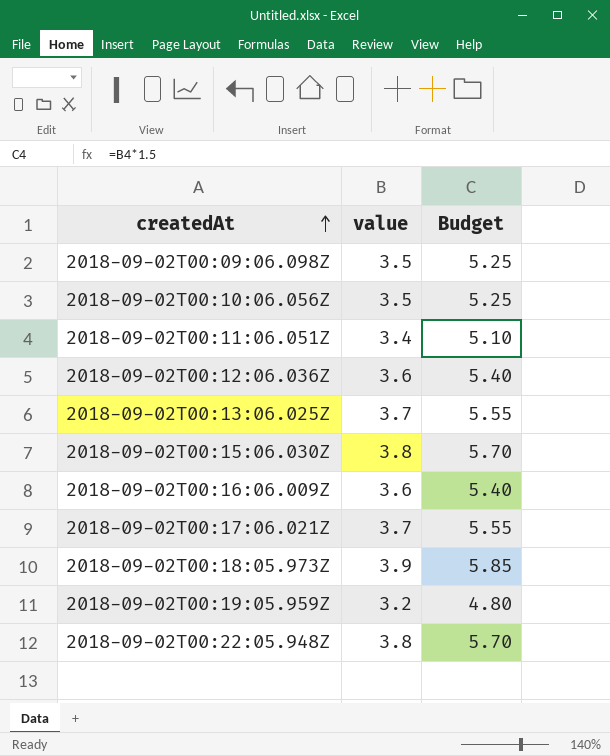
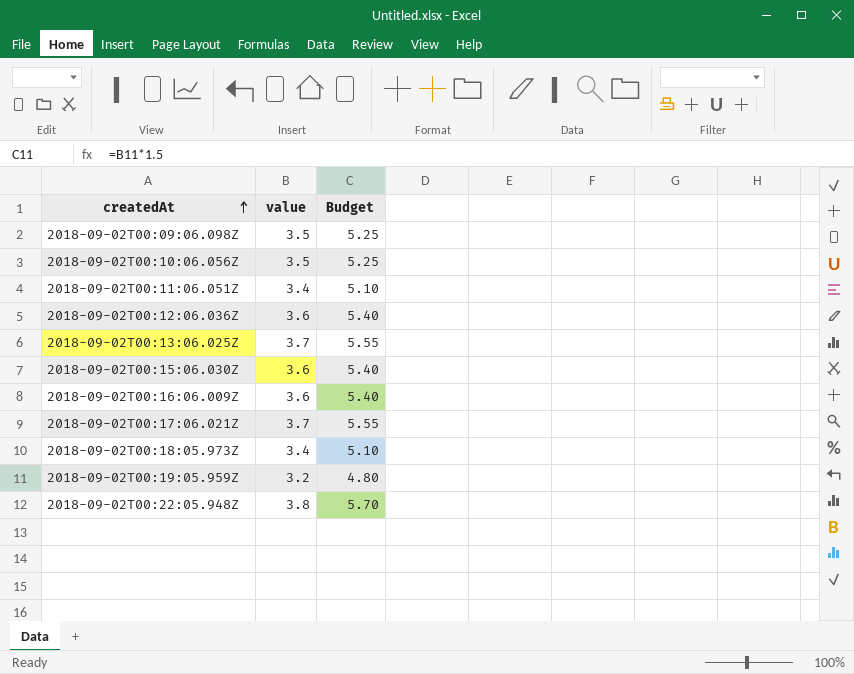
2018-09-02T00:15:06.030Z | value: 3.8 -> 3.6
2018-09-02T00:15:06.030Z | Budget: 5.70 -> 5.40
2018-09-02T00:18:05.973Z | value: 3.9 -> 3.4
2018-09-02T00:18:05.973Z | Budget: 5.85 -> 5.10

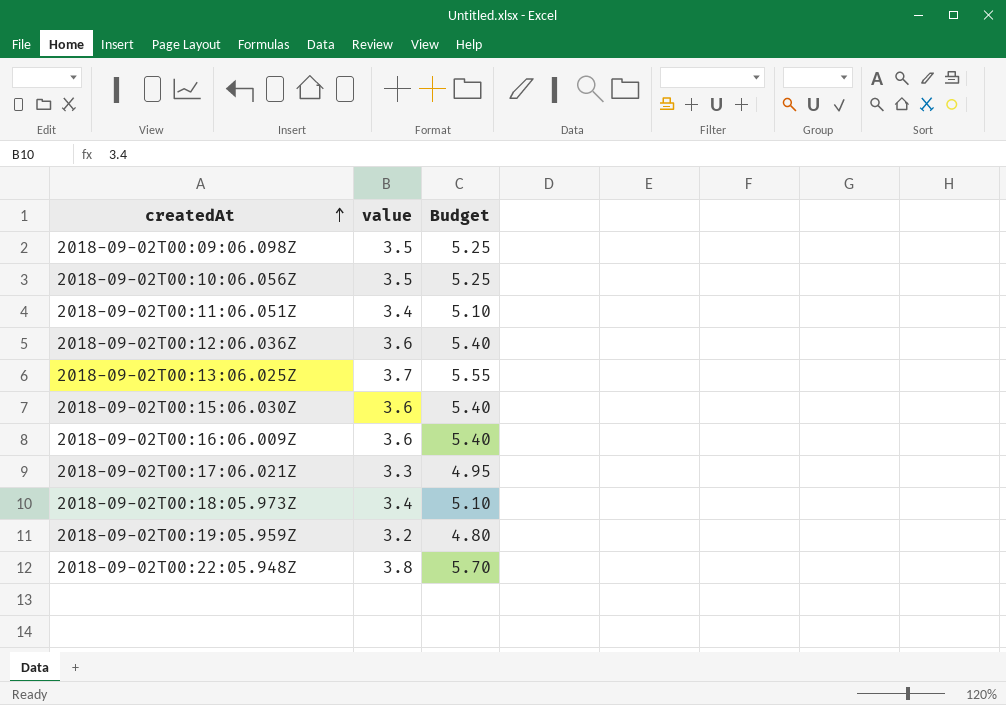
2018-09-02T00:17:06.021Z | value: 3.7 -> 3.3
2018-09-02T00:17:06.021Z | Budget: 5.55 -> 4.95

